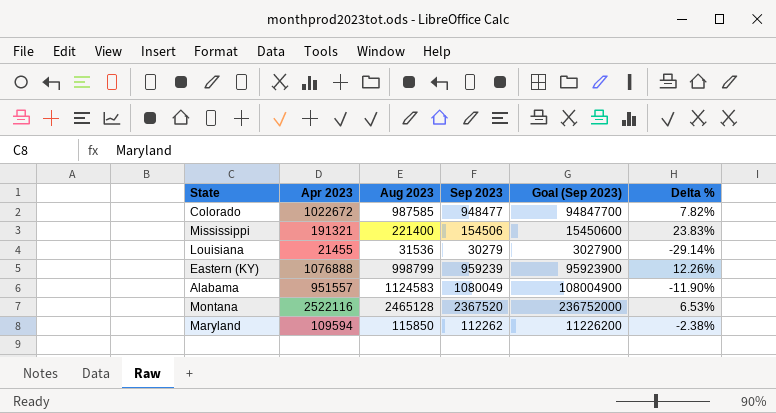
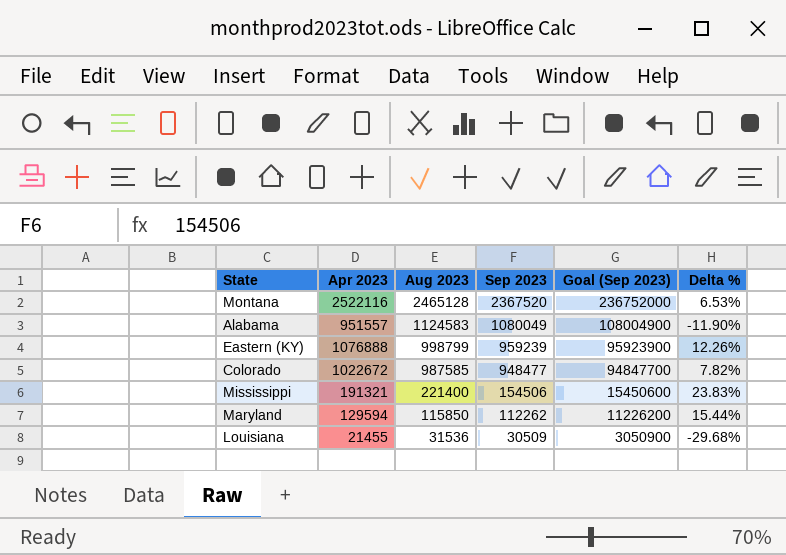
row order: none -> Aug 2023 descending
Maryland | Apr 2023: 109594 -> 129594
Maryland | Delta %: -2.38% -> 15.44%
Louisiana | Sep 2023: 30279 -> 30509
Louisiana | Goal (Sep 2023): 3027900 -> 3050900
Louisiana | Delta %: -29.14% -> -29.68%

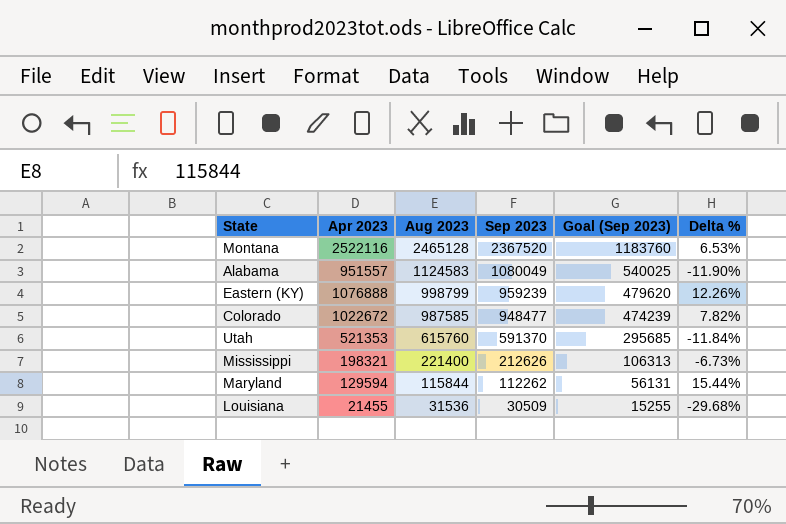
column Goal (Sep 2023) | formula: [Sep 2023] * 100 -> [Sep 2023] * 0.5
row Utah: none -> 521353 | 615760 | 591370 | 295685 | -11.84%
Mississippi | Apr 2023: 191321 -> 198321
Mississippi | Sep 2023: 154506 -> 212626
Mississippi | Delta %: 23.83% -> -6.73%
Maryland | Aug 2023: 115850 -> 115844

